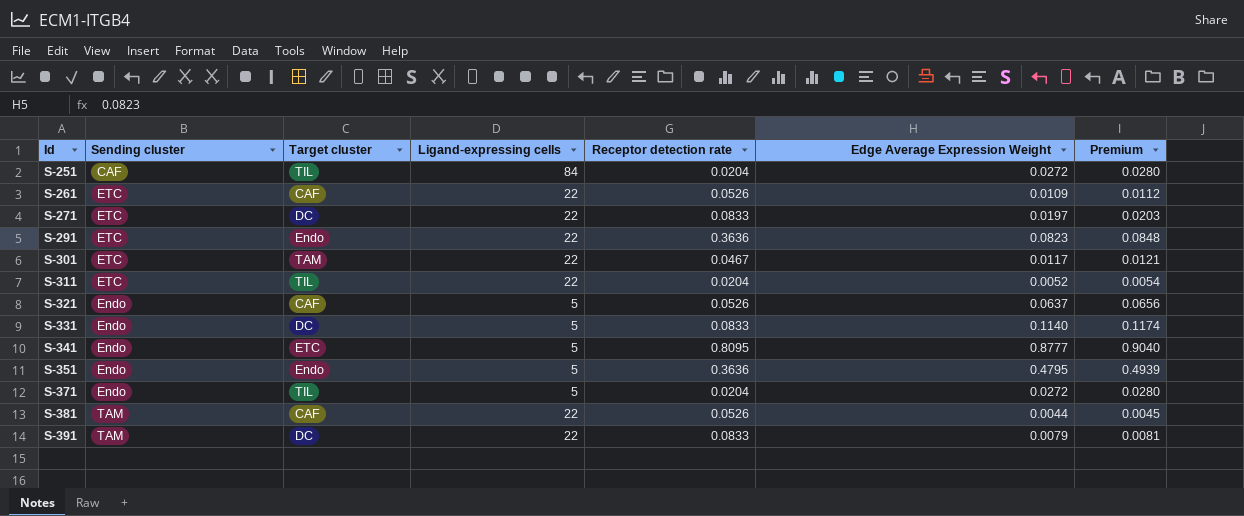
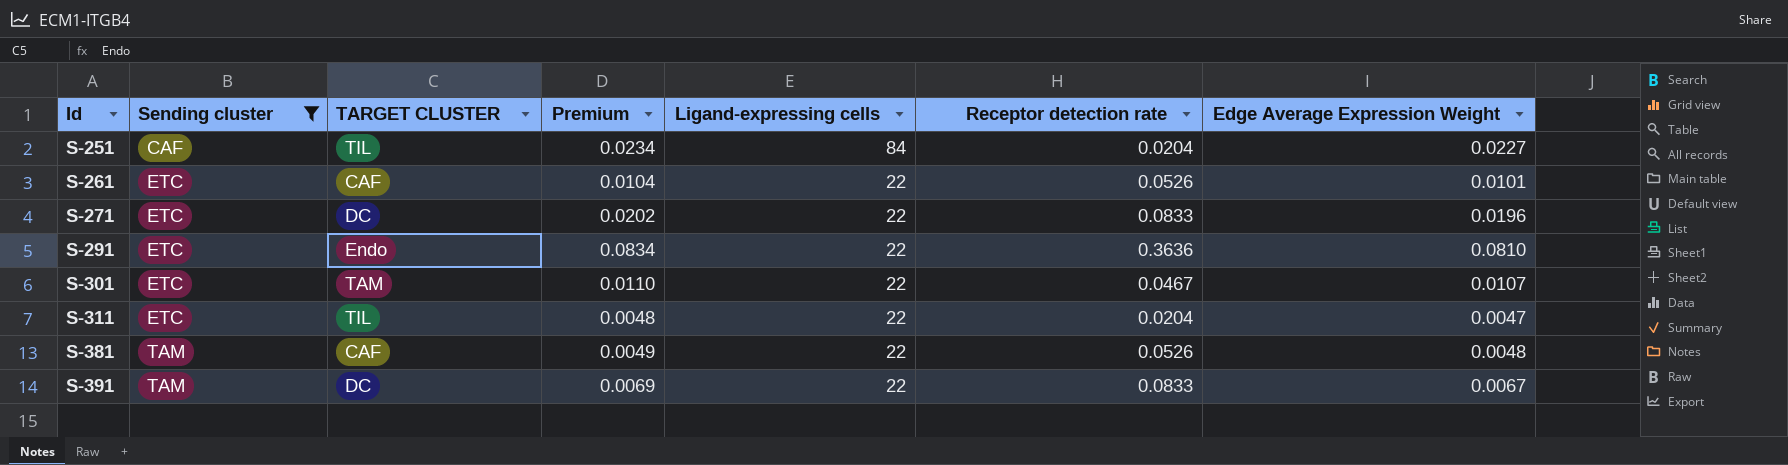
filter: none -> Sending cluster != Endo
column name: Target cluster -> TARGET CLUSTER
column Premium | position: 7 -> 4
S-251 | Premium: 0.0280 -> 0.0234
S-251 | Edge Average Expression Weight: 0.0272 -> 0.0227
S-261 | Premium: 0.0112 -> 0.0104
S-261 | Edge Average Expression Weight: 0.0109 -> 0.0101
S-271 | Premium: 0.0203 -> 0.0202
S-271 | Edge Average Expression Weight: 0.0197 -> 0.0196
S-291 | Premium: 0.0848 -> 0.0834
S-291 | Edge Average Expression Weight: 0.0823 -> 0.0810
S-301 | Premium: 0.0121 -> 0.0110
S-301 | Edge Average Expression Weight: 0.0117 -> 0.0107
S-311 | Premium: 0.0054 -> 0.0048
S-311 | Edge Average Expression Weight: 0.0052 -> 0.0047
S-381 | Premium: 0.0045 -> 0.0049
S-381 | Edge Average Expression Weight: 0.0044 -> 0.0048
S-391 | Premium: 0.0081 -> 0.0069
S-391 | Edge Average Expression Weight: 0.0079 -> 0.0067

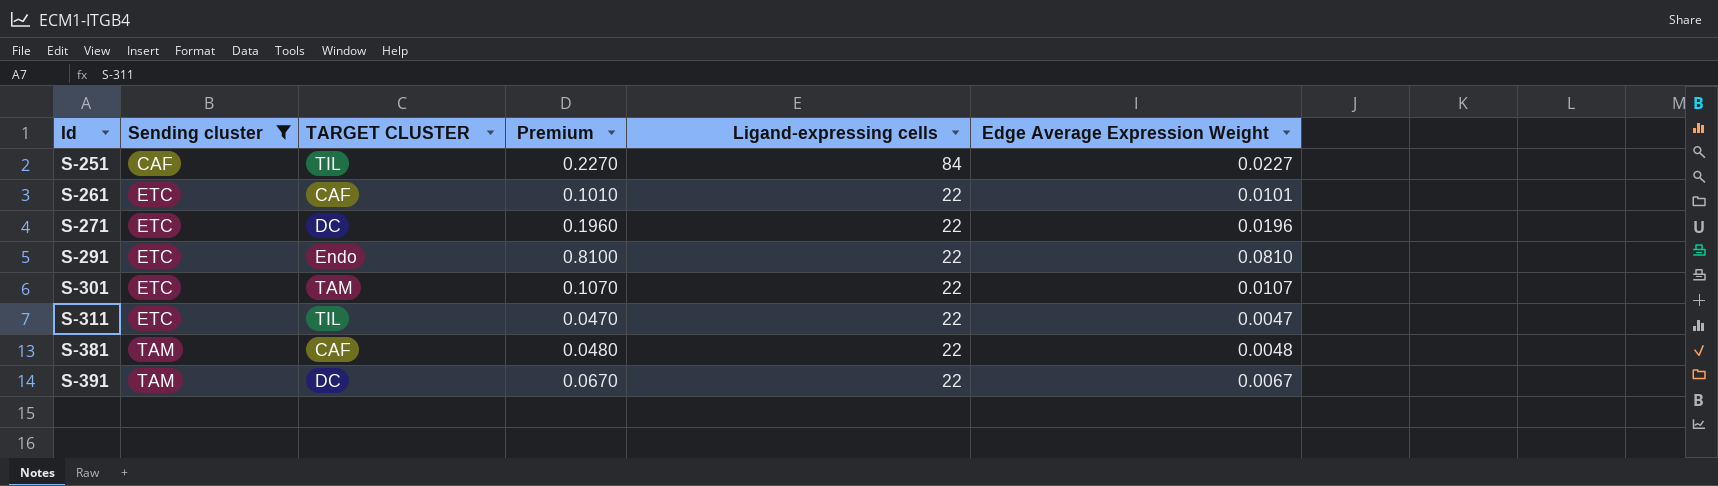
column Receptor detection rate | position: 6 -> none
column Premium | formula: [Edge Average Expression Weight] * 1.03 -> [Edge Average Expression Weight] * 10

